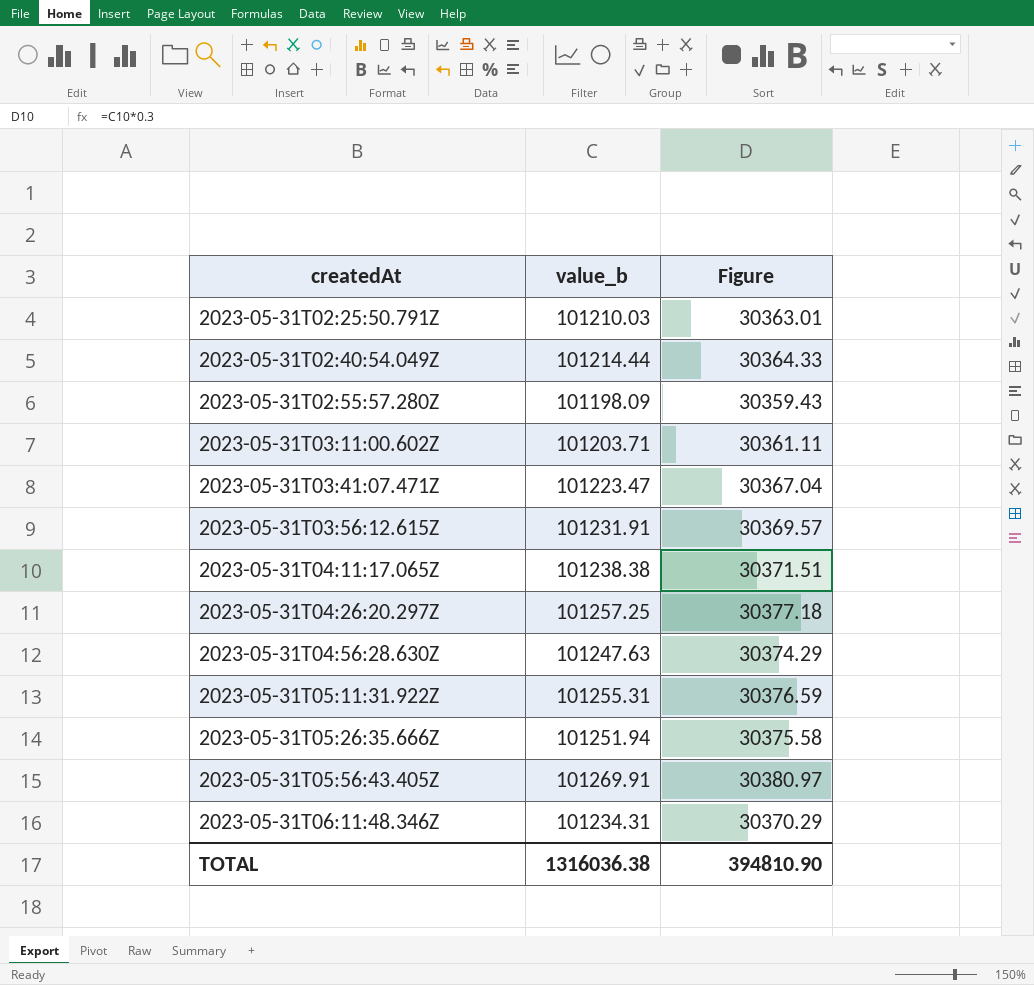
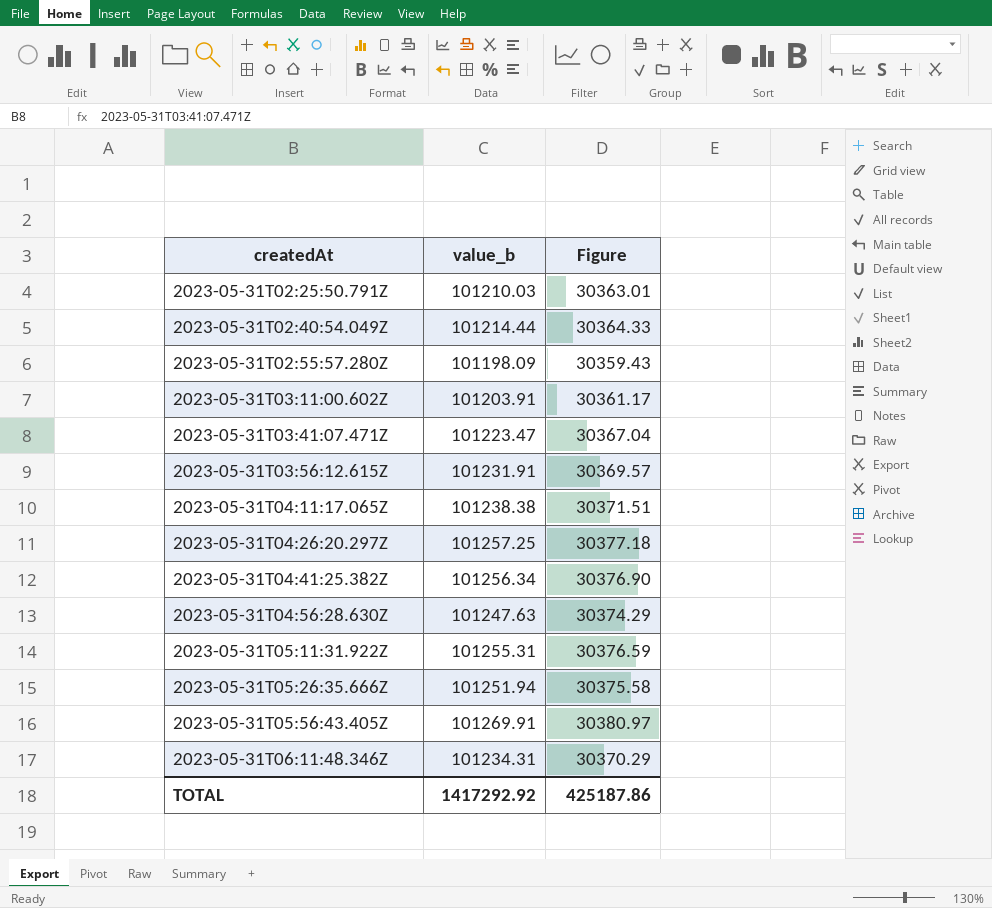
2023-05-31T03:11:00.602Z | value_b: 101203.71 -> 101203.91
2023-05-31T03:11:00.602Z | Figure: 30361.11 -> 30361.17
row 2023-05-31T04:41:25.382Z: none -> 101256.34 | 30376.90
TOTAL | value_b: 1316036.38 -> 1417292.92
TOTAL | Figure: 394810.90 -> 425187.86

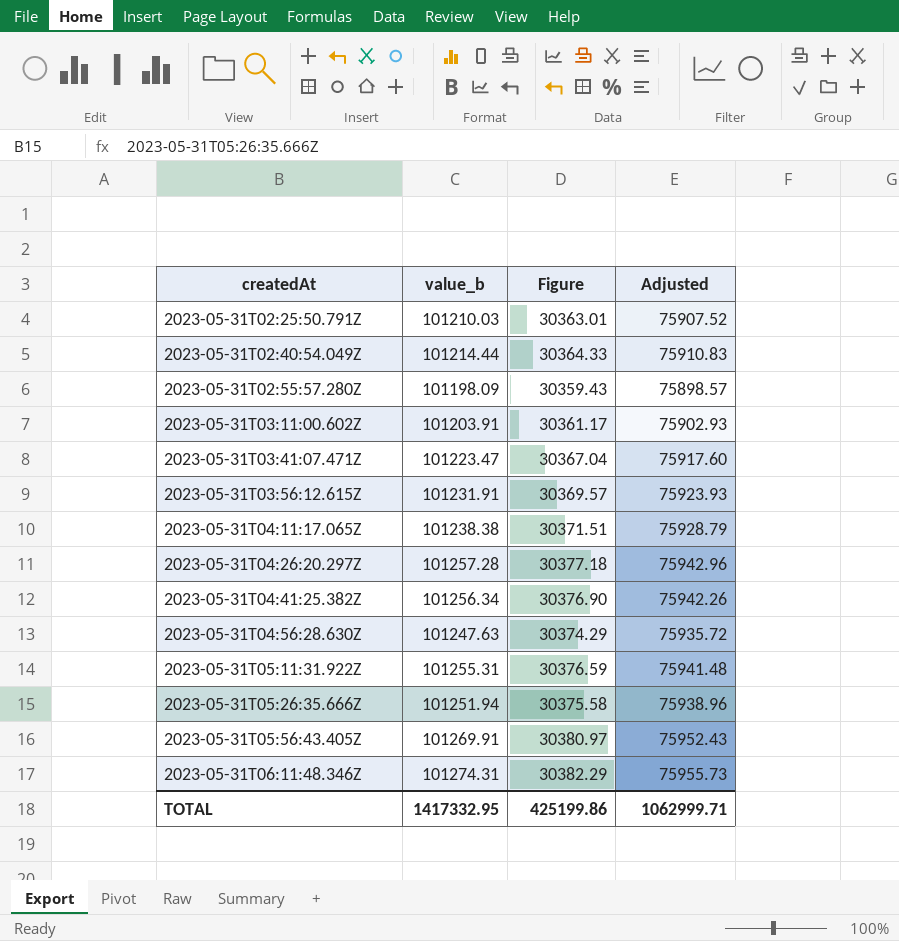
column Adjusted | formula: none -> [value_b] * 0.75
2023-05-31T04:26:20.297Z | value_b: 101257.25 -> 101257.28
2023-05-31T06:11:48.346Z | value_b: 101234.31 -> 101274.31
2023-05-31T06:11:48.346Z | Figure: 30370.29 -> 30382.29
TOTAL | value_b: 1417292.92 -> 1417332.95
TOTAL | Figure: 425187.86 -> 425199.86

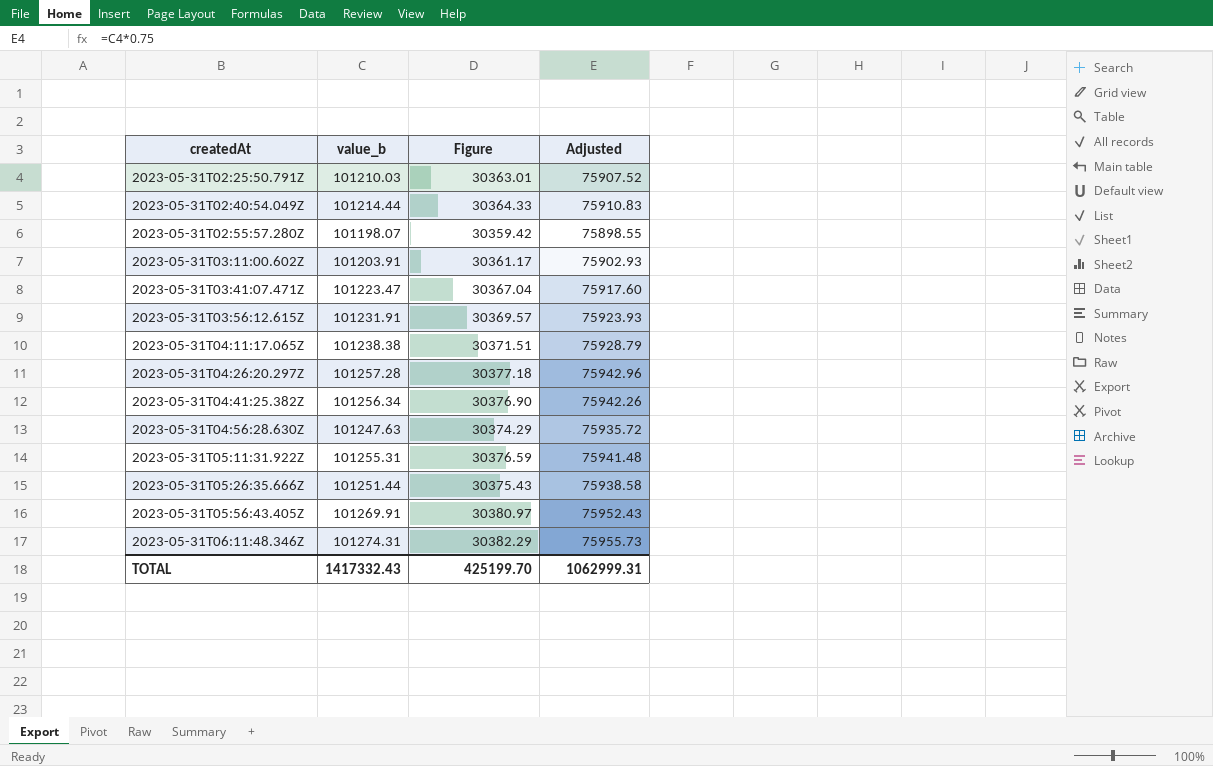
2023-05-31T02:55:57.280Z | value_b: 101198.09 -> 101198.07
2023-05-31T02:55:57.280Z | Figure: 30359.43 -> 30359.42
2023-05-31T02:55:57.280Z | Adjusted: 75898.57 -> 75898.55
2023-05-31T05:26:35.666Z | value_b: 101251.94 -> 101251.44
2023-05-31T05:26:35.666Z | Figure: 30375.58 -> 30375.43
2023-05-31T05:26:35.666Z | Adjusted: 75938.96 -> 75938.58
TOTAL | value_b: 1417332.95 -> 1417332.43
TOTAL | Figure: 425199.86 -> 425199.70
TOTAL | Adjusted: 1062999.71 -> 1062999.31

